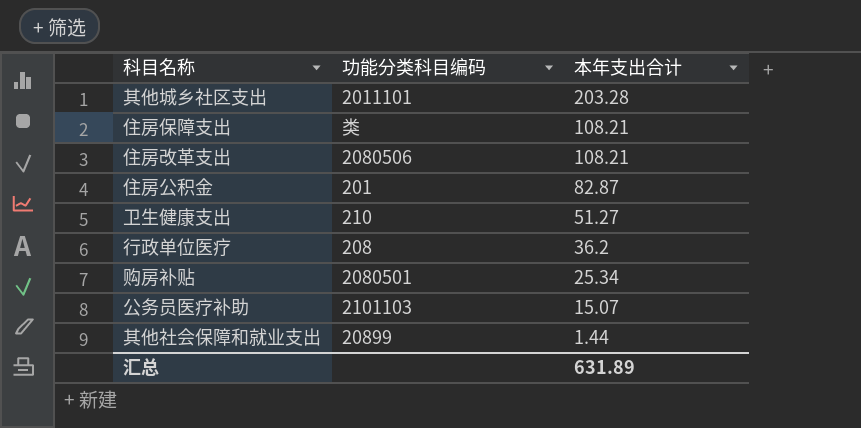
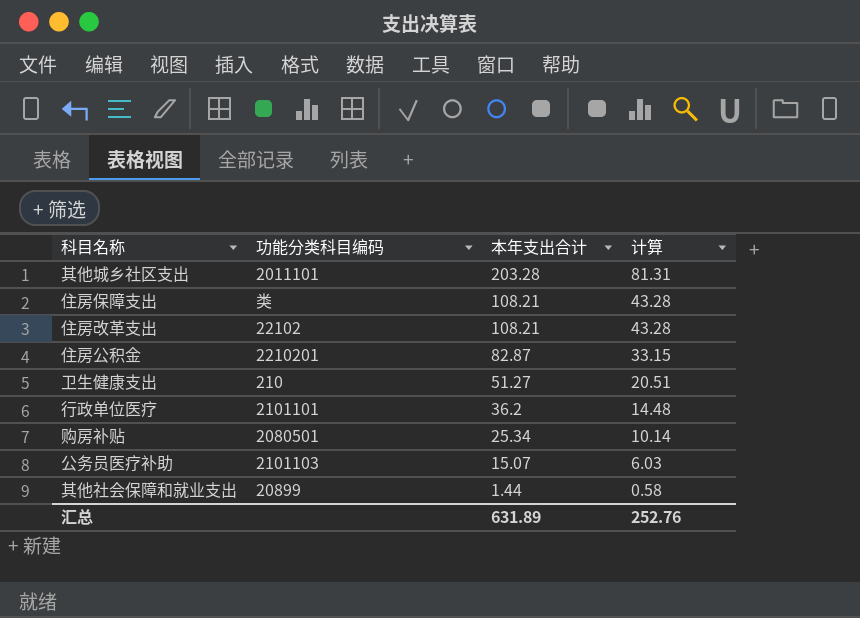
column 计算 | formula: none -> [本年支出合计] * 0.4
住房改革支出 | 功能分类科目编码: 2080506 -> 22102
住房公积金 | 功能分类科目编码: 201 -> 2210201
行政单位医疗 | 功能分类科目编码: 208 -> 2101101

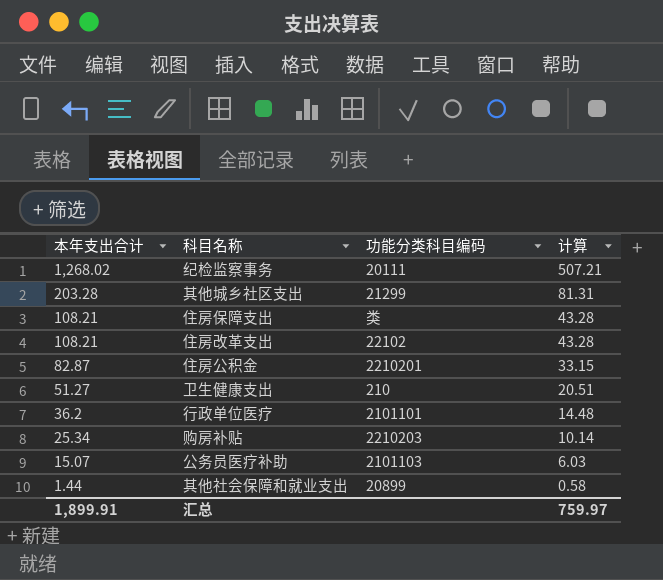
column 本年支出合计 | position: 3 -> 1
row 纪检监察事务: none -> 1,268.02 | 20111 | 507.21
其他城乡社区支出 | 功能分类科目编码: 2011101 -> 21299
购房补贴 | 功能分类科目编码: 2080501 -> 2210203
汇总 | 本年支出合计: 631.89 -> 1,899.91
汇总 | 计算: 252.76 -> 759.97

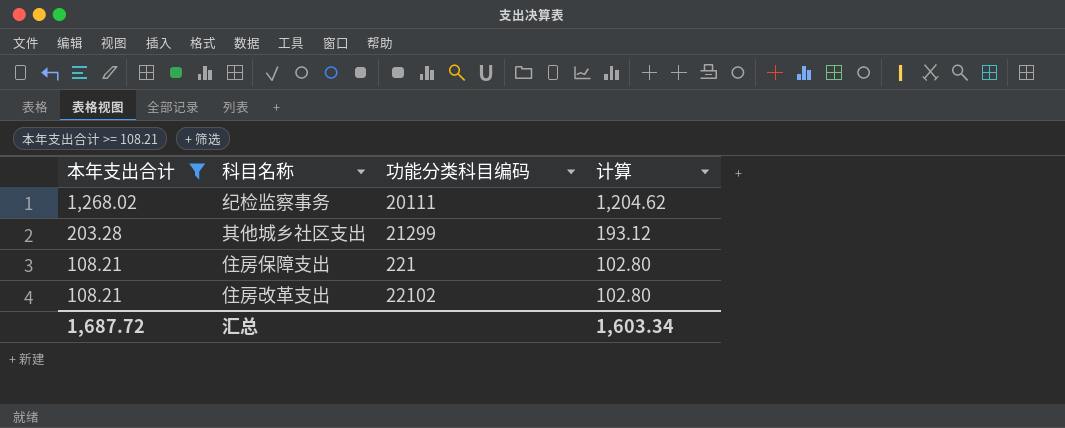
filter: none -> 本年支出合计 >= 108.21
column 计算 | formula: [本年支出合计] * 0.4 -> [本年支出合计] * 0.95
住房保障支出 | 功能分类科目编码: 类 -> 221
汇总 | 本年支出合计: 1,899.91 -> 1,687.72
汇总 | 计算: 759.97 -> 1,603.34

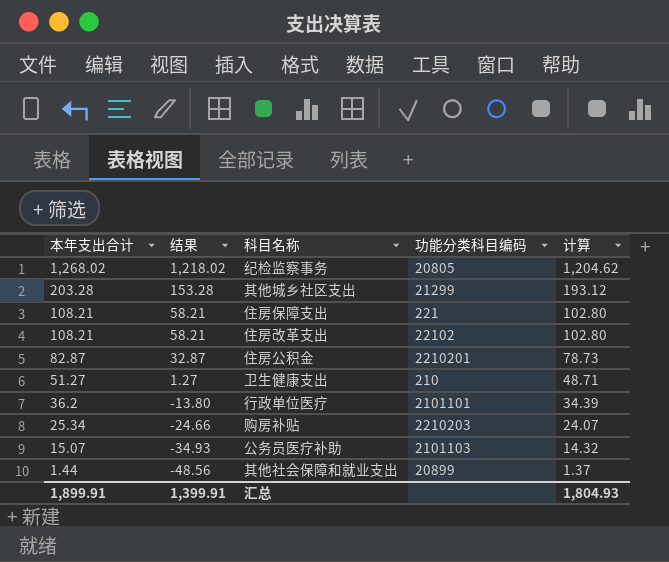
filter: 本年支出合计 >= 108.21 -> none
column 结果 | formula: none -> [本年支出合计] - 50
纪检监察事务 | 功能分类科目编码: 20111 -> 20805
汇总 | 本年支出合计: 1,687.72 -> 1,899.91
汇总 | 计算: 1,603.34 -> 1,804.93

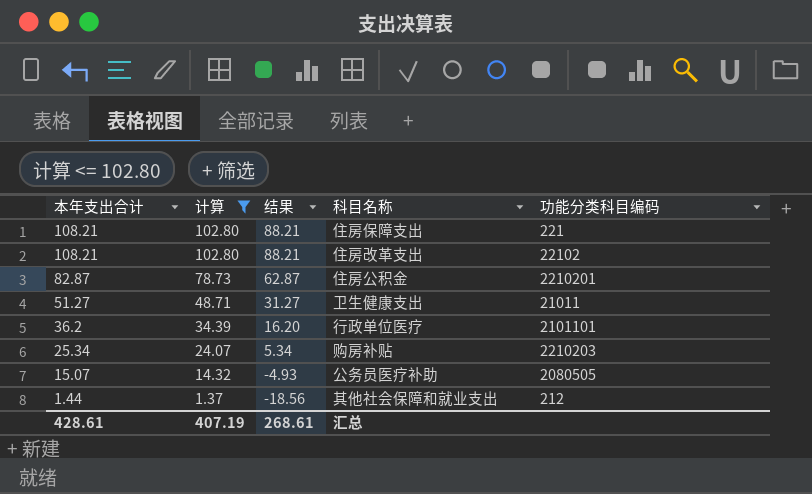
filter: none -> 计算 <= 102.80
column 计算 | position: 5 -> 2
column 结果 | formula: [本年支出合计] - 50 -> [本年支出合计] - 20
卫生健康支出 | 功能分类科目编码: 210 -> 21011
公务员医疗补助 | 功能分类科目编码: 2101103 -> 2080505
其他社会保障和就业支出 | 功能分类科目编码: 20899 -> 212
汇总 | 本年支出合计: 1,899.91 -> 428.61
汇总 | 计算: 1,804.93 -> 407.19
汇总 | 结果: 1,399.91 -> 268.61

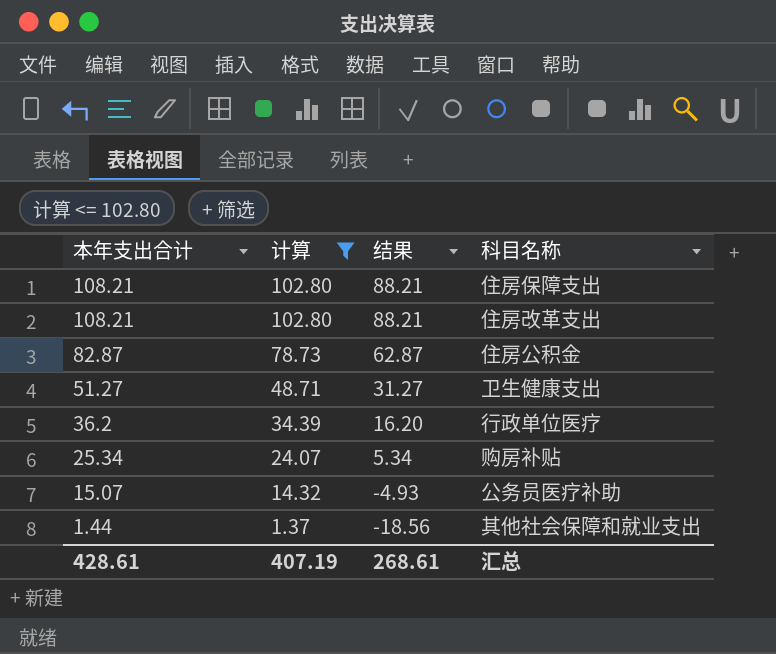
column 功能分类科目编码 | position: 5 -> none

